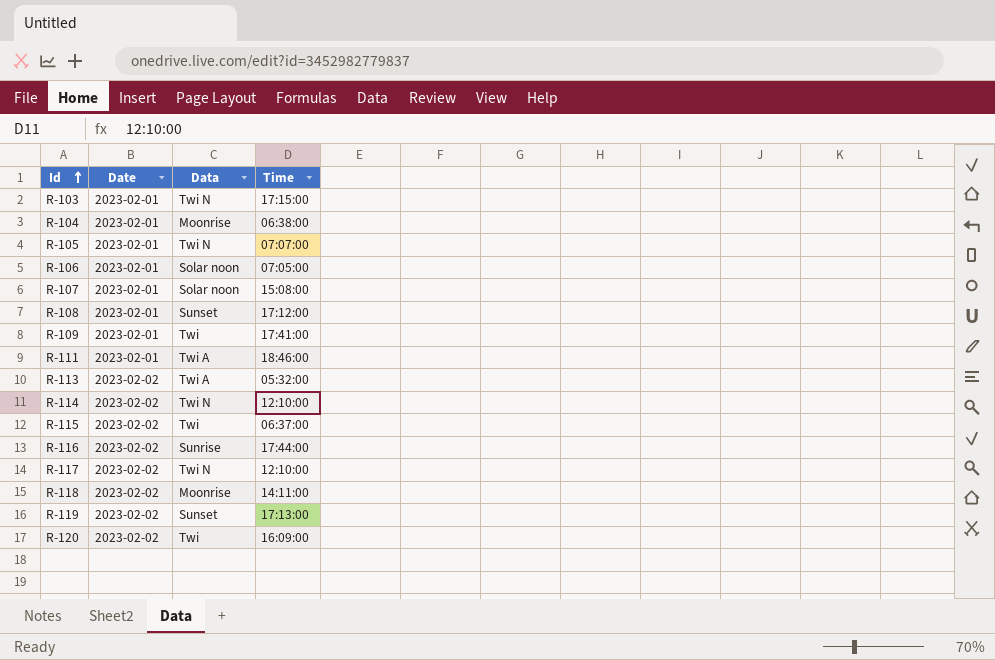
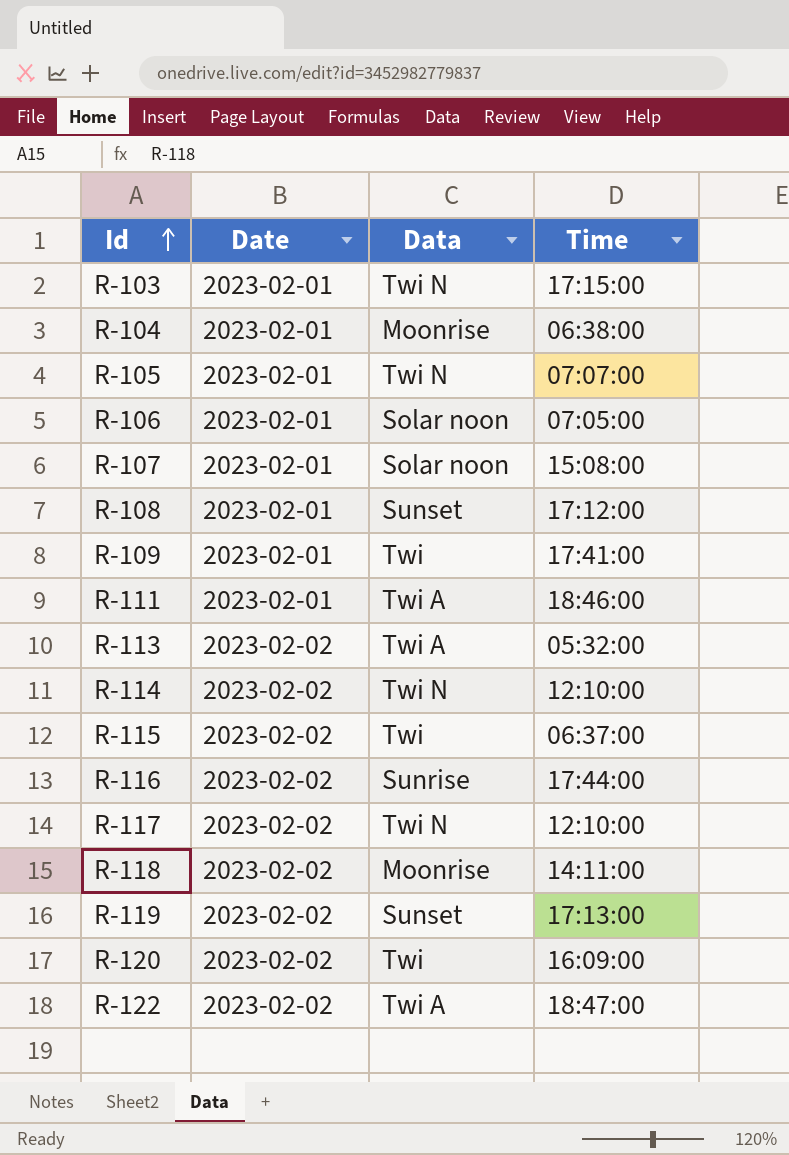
row R-122: none -> 2023-02-02 | Twi A | 18:47:00

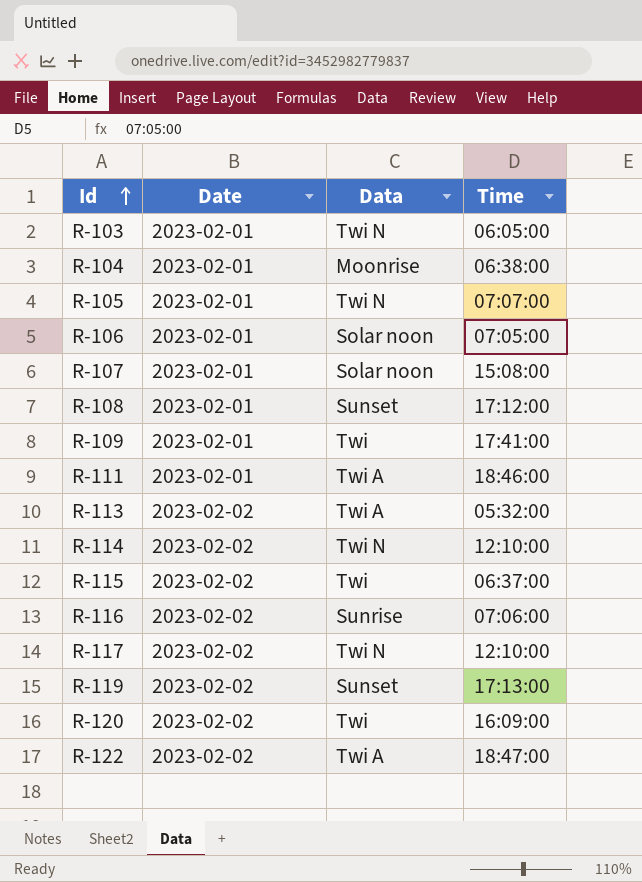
row R-118: 2023-02-02 | Moonrise | 14:11:00 -> none
R-103 | Time: 17:15:00 -> 06:05:00
R-116 | Time: 17:44:00 -> 07:06:00

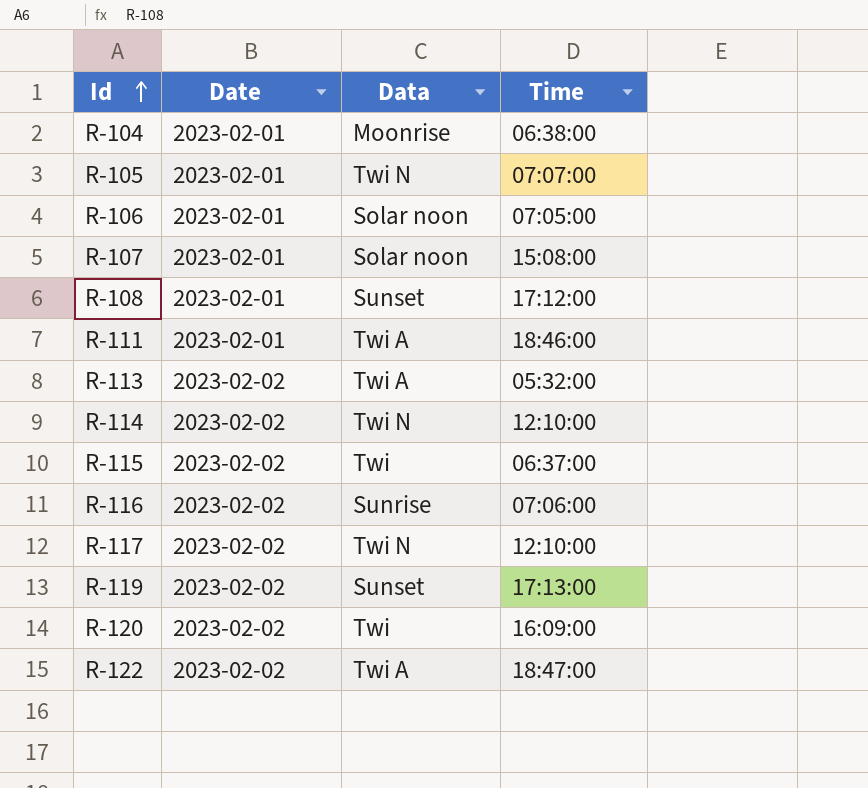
row R-103: 2023-02-01 | Twi N | 06:05:00 -> none
row R-109: 2023-02-01 | Twi | 17:41:00 -> none

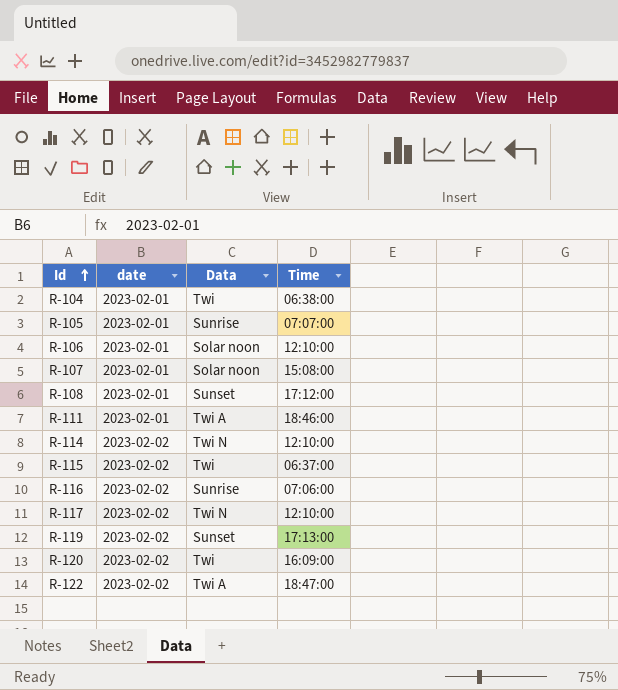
column name: Date -> date
row R-113: 2023-02-02 | Twi A | 05:32:00 -> none
R-104 | Data: Moonrise -> Twi
R-105 | Data: Twi N -> Sunrise
R-106 | Time: 07:05:00 -> 12:10:00

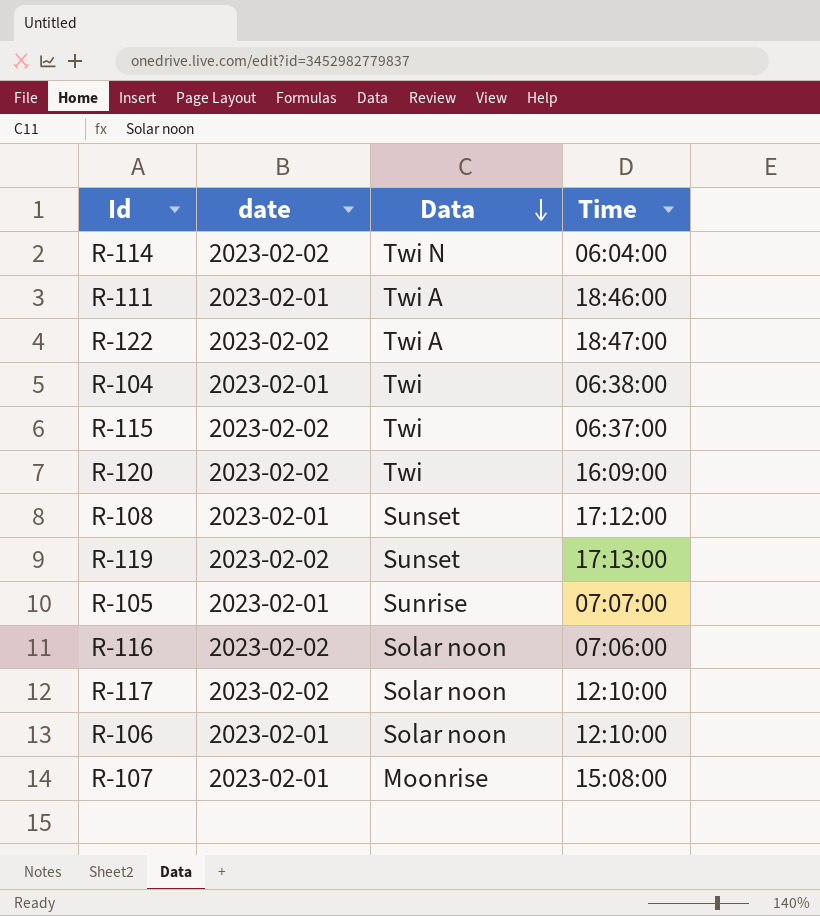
row order: Id ascending -> Data descending
R-114 | Time: 12:10:00 -> 06:04:00
R-116 | Data: Sunrise -> Solar noon
R-117 | Data: Twi N -> Solar noon
R-107 | Data: Solar noon -> Moonrise

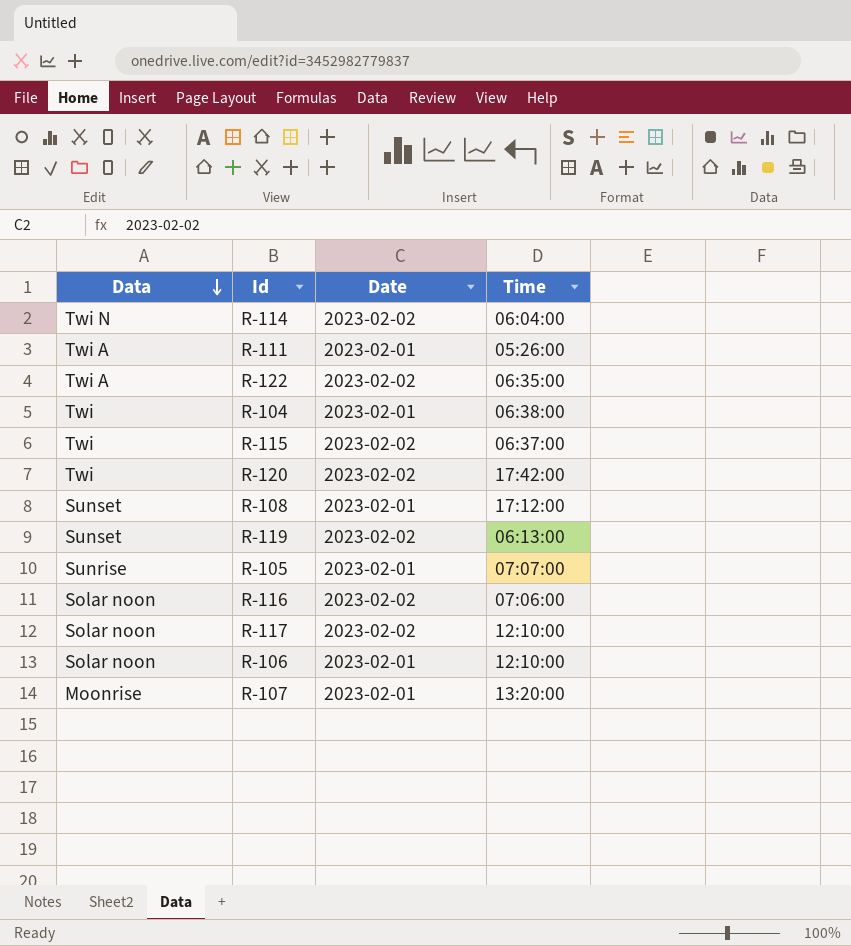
column Data | position: 3 -> 1
column name: date -> Date
R-111 | Time: 18:46:00 -> 05:26:00
R-122 | Time: 18:47:00 -> 06:35:00
R-120 | Time: 16:09:00 -> 17:42:00
R-119 | Time: 17:13:00 -> 06:13:00
R-107 | Time: 15:08:00 -> 13:20:00

